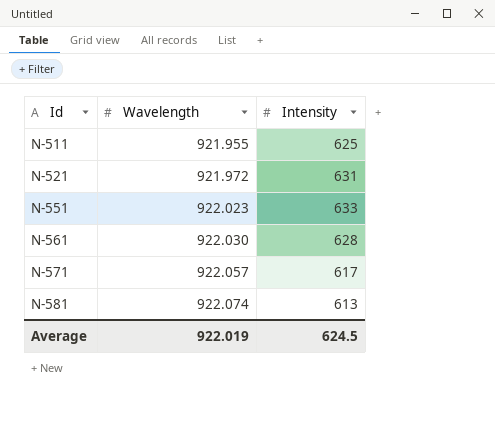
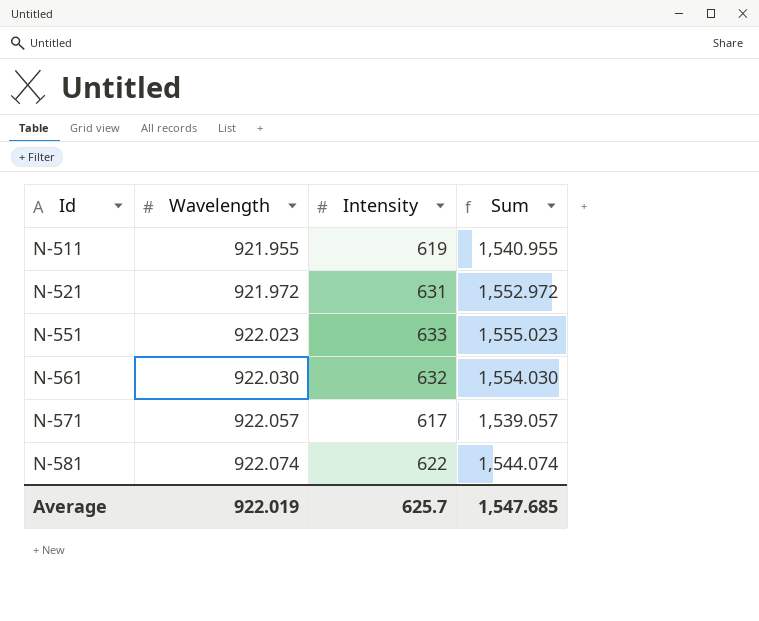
column Sum | formula: none -> [Wavelength] + [Intensity]
N-511 | Intensity: 625 -> 619
N-561 | Intensity: 628 -> 632
N-581 | Intensity: 613 -> 622
Average | Intensity: 624.5 -> 625.7

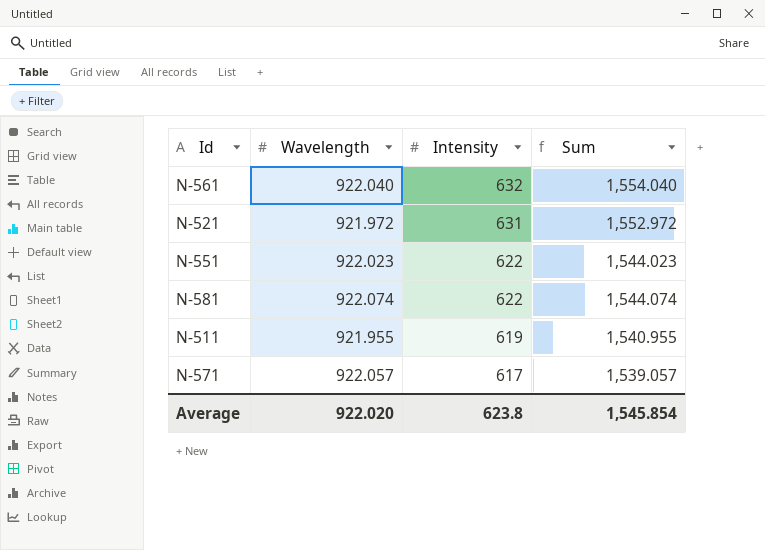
row order: Id ascending -> Intensity descending
N-561 | Wavelength: 922.030 -> 922.040
N-561 | Sum: 1,554.030 -> 1,554.040
N-551 | Intensity: 633 -> 622
N-551 | Sum: 1,555.023 -> 1,544.023
Average | Wavelength: 922.019 -> 922.020
Average | Intensity: 625.7 -> 623.8
Average | Sum: 1,547.685 -> 1,545.854

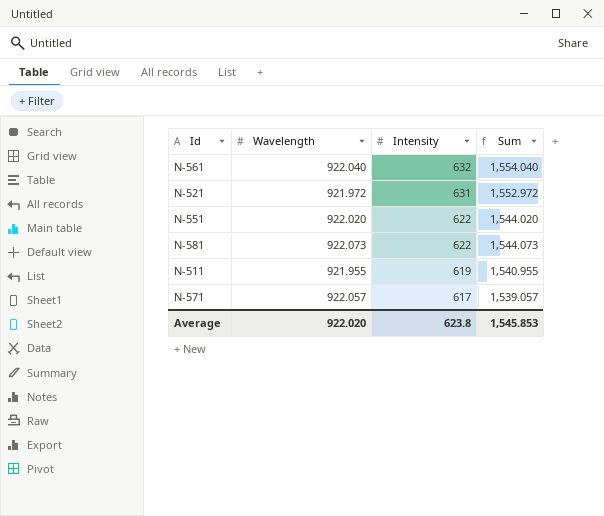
N-551 | Wavelength: 922.023 -> 922.020
N-551 | Sum: 1,544.023 -> 1,544.020
N-581 | Wavelength: 922.074 -> 922.073
N-581 | Sum: 1,544.074 -> 1,544.073
Average | Sum: 1,545.854 -> 1,545.853

